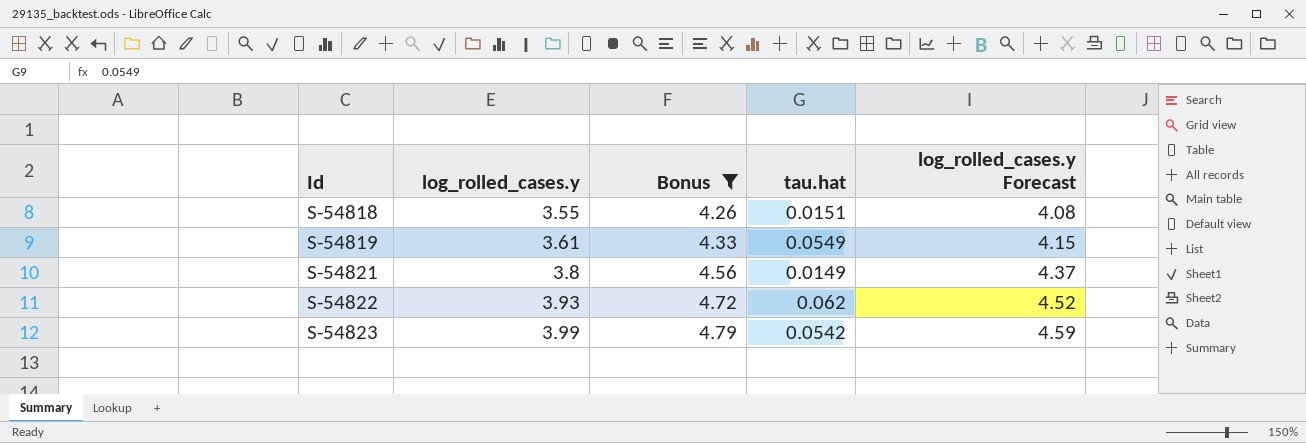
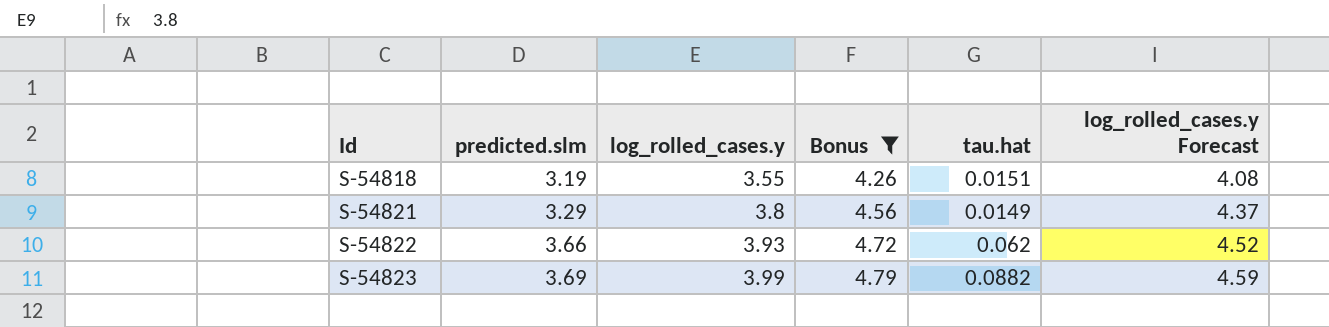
column predicted.slm | position: none -> 2
row S-54819: 3.61 | 4.33 | 0.0549 | 4.15 -> none
S-54823 | tau.hat: 0.0542 -> 0.0882

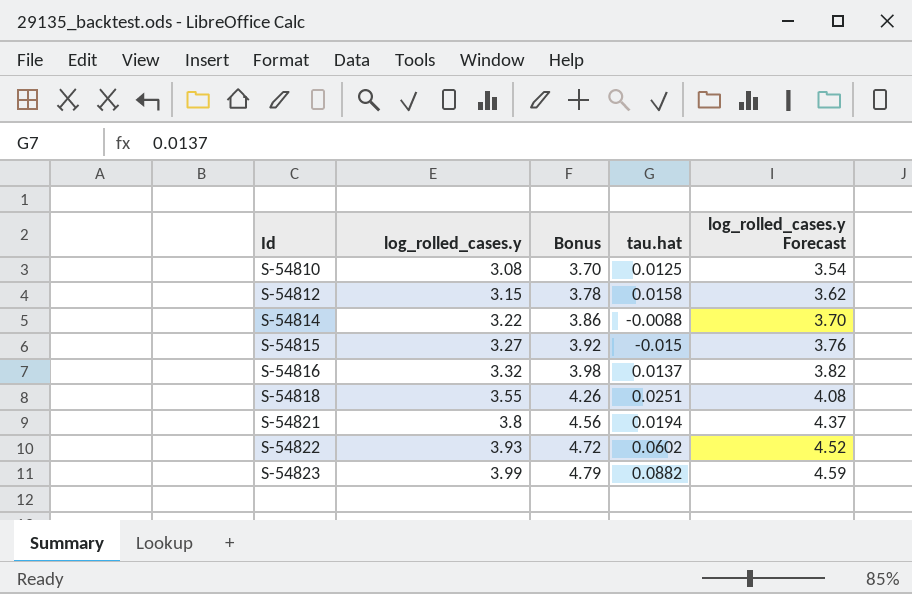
filter: Bonus >= 4.26 -> none
column predicted.slm | position: 2 -> none
S-54818 | tau.hat: 0.0151 -> 0.0251
S-54821 | tau.hat: 0.0149 -> 0.0194
S-54822 | tau.hat: 0.062 -> 0.0602

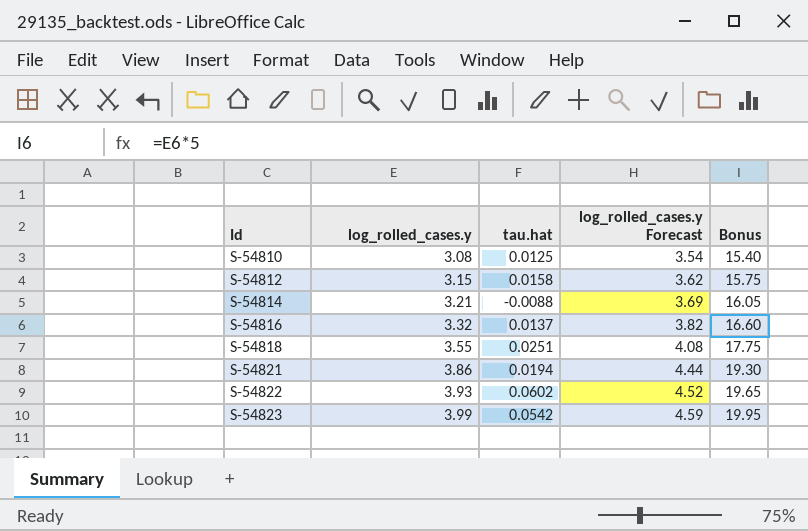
column Bonus | formula: [log_rolled_cases.y] * 1.2 -> [log_rolled_cases.y] * 5
column Bonus | position: 3 -> 5
row S-54815: 3.27 | 3.92 | -0.015 | 3.76 -> none
S-54814 | log_rolled_cases.y: 3.22 -> 3.21
S-54814 | log_rolled_cases.y Forecast: 3.70 -> 3.69
S-54821 | log_rolled_cases.y: 3.8 -> 3.86
S-54821 | log_rolled_cases.y Forecast: 4.37 -> 4.44
S-54823 | tau.hat: 0.0882 -> 0.0542

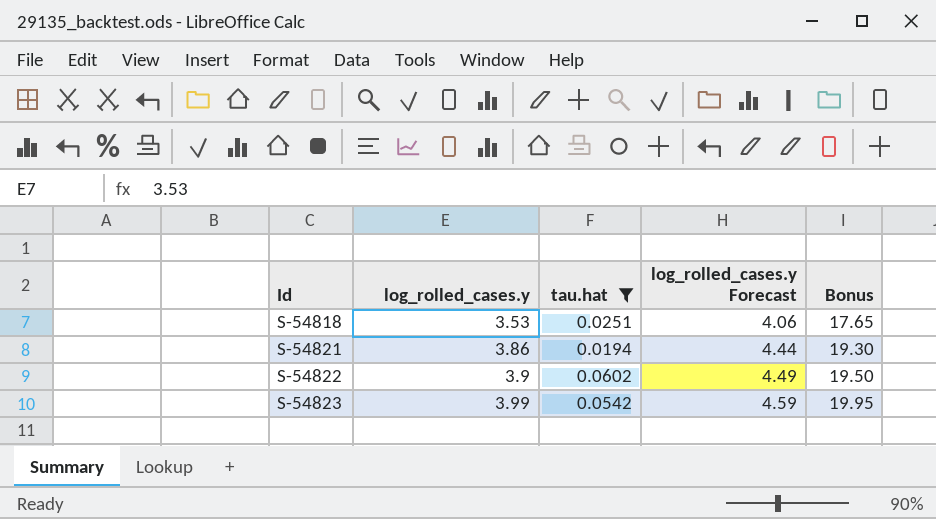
filter: none -> tau.hat >= 0.0194
S-54818 | log_rolled_cases.y: 3.55 -> 3.53
S-54818 | log_rolled_cases.y Forecast: 4.08 -> 4.06
S-54818 | Bonus: 17.75 -> 17.65
S-54822 | log_rolled_cases.y: 3.93 -> 3.9
S-54822 | log_rolled_cases.y Forecast: 4.52 -> 4.49
S-54822 | Bonus: 19.65 -> 19.50

